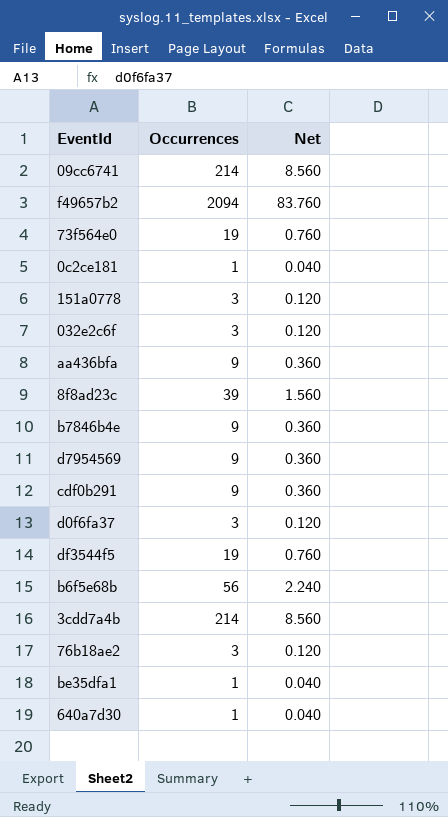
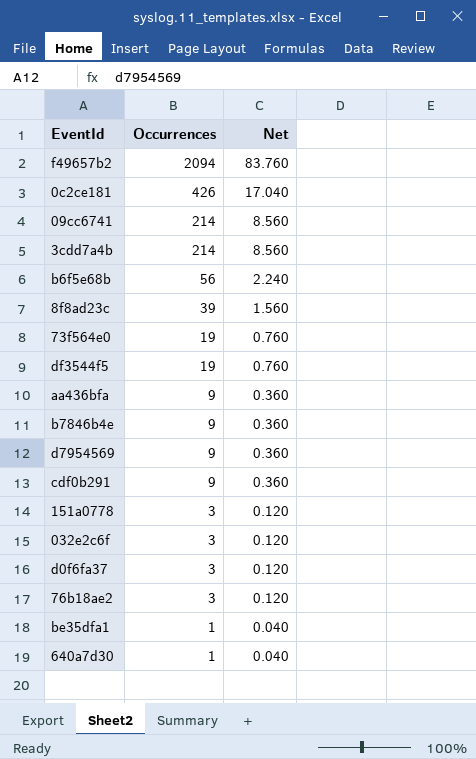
row order: none -> Occurrences descending
0c2ce181 | Occurrences: 1 -> 426
0c2ce181 | Net: 0.040 -> 17.040

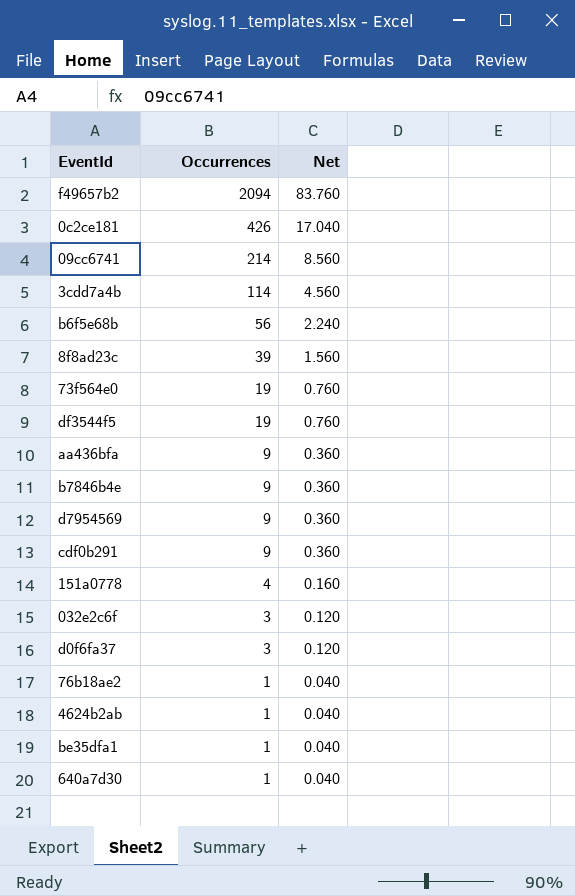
3cdd7a4b | Occurrences: 214 -> 114
3cdd7a4b | Net: 8.560 -> 4.560
151a0778 | Occurrences: 3 -> 4
151a0778 | Net: 0.120 -> 0.160
76b18ae2 | Occurrences: 3 -> 1
76b18ae2 | Net: 0.120 -> 0.040
row 4624b2ab: none -> 1 | 0.040

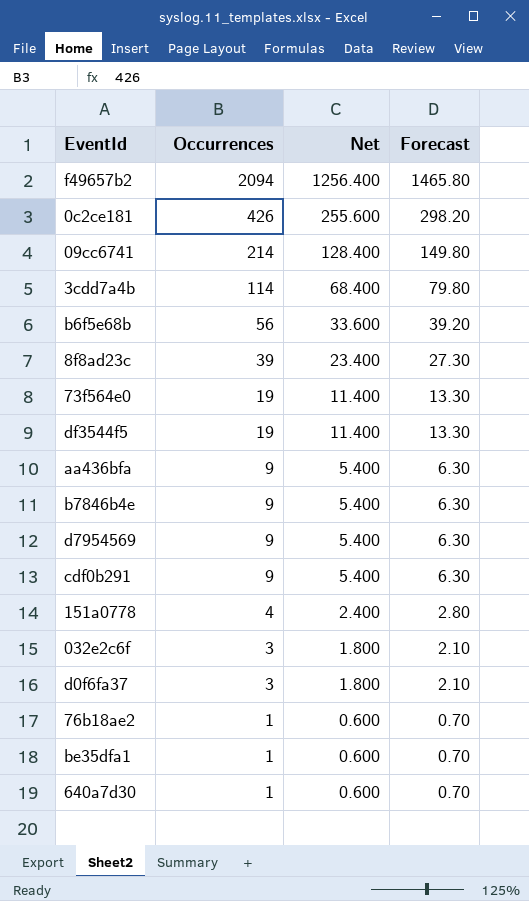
column Net | formula: [Occurrences] * 0.04 -> [Occurrences] * 0.6
column Forecast | formula: none -> [Occurrences] * 0.7
row 4624b2ab: 1 | 0.040 -> none

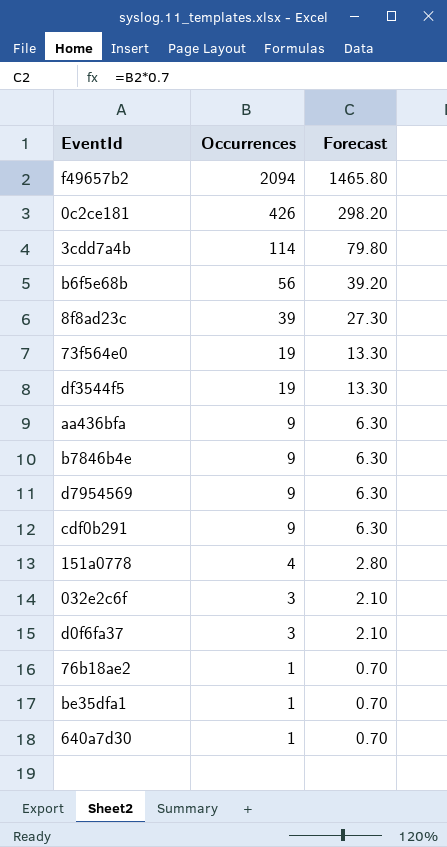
column Net | formula: [Occurrences] * 0.6 -> none
row 09cc6741: 214 | 128.400 | 149.80 -> none

